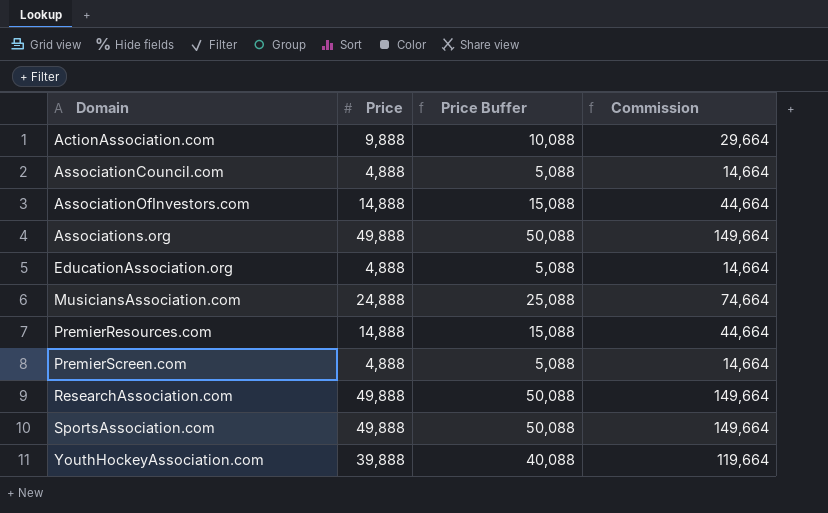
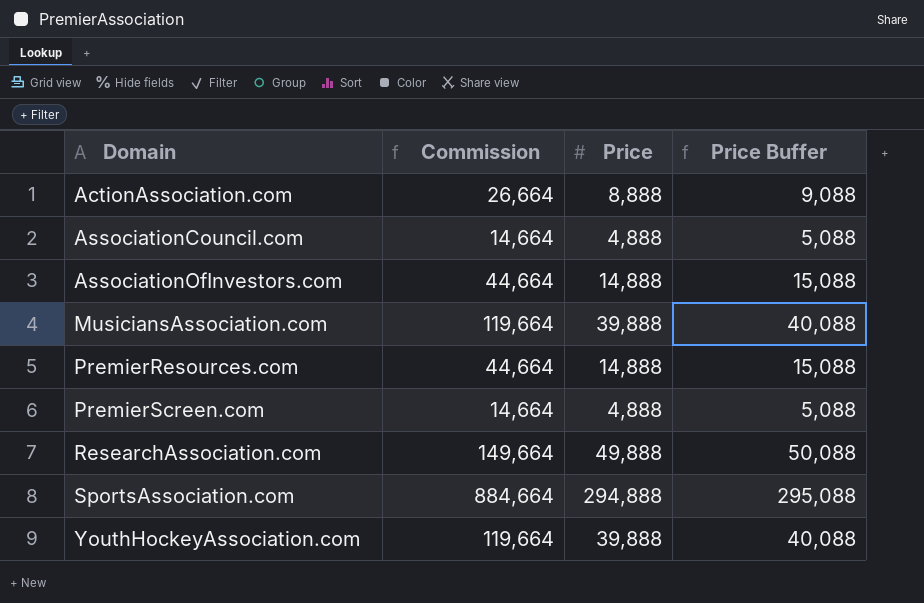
column Commission | position: 4 -> 2
row Associations.org: 49,888 | 50,088 | 149,664 -> none
row EducationAssociation.org: 4,888 | 5,088 | 14,664 -> none
ActionAssociation.com | Commission: 29,664 -> 26,664
ActionAssociation.com | Price: 9,888 -> 8,888
ActionAssociation.com | Price Buffer: 10,088 -> 9,088
MusiciansAssociation.com | Commission: 74,664 -> 119,664
MusiciansAssociation.com | Price: 24,888 -> 39,888
MusiciansAssociation.com | Price Buffer: 25,088 -> 40,088
SportsAssociation.com | Commission: 149,664 -> 884,664
SportsAssociation.com | Price: 49,888 -> 294,888
SportsAssociation.com | Price Buffer: 50,088 -> 295,088

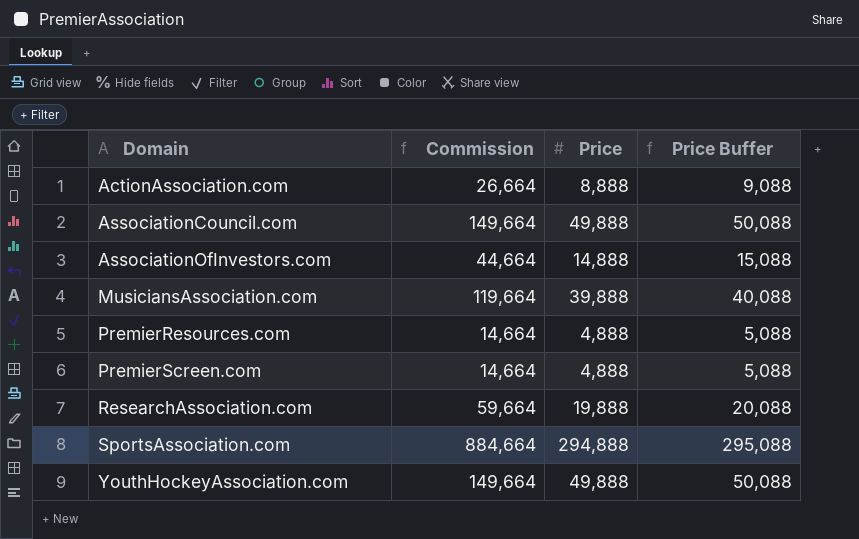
AssociationCouncil.com | Commission: 14,664 -> 149,664
AssociationCouncil.com | Price: 4,888 -> 49,888
AssociationCouncil.com | Price Buffer: 5,088 -> 50,088
PremierResources.com | Commission: 44,664 -> 14,664
PremierResources.com | Price: 14,888 -> 4,888
PremierResources.com | Price Buffer: 15,088 -> 5,088
ResearchAssociation.com | Commission: 149,664 -> 59,664
ResearchAssociation.com | Price: 49,888 -> 19,888
ResearchAssociation.com | Price Buffer: 50,088 -> 20,088
YouthHockeyAssociation.com | Commission: 119,664 -> 149,664
YouthHockeyAssociation.com | Price: 39,888 -> 49,888
YouthHockeyAssociation.com | Price Buffer: 40,088 -> 50,088

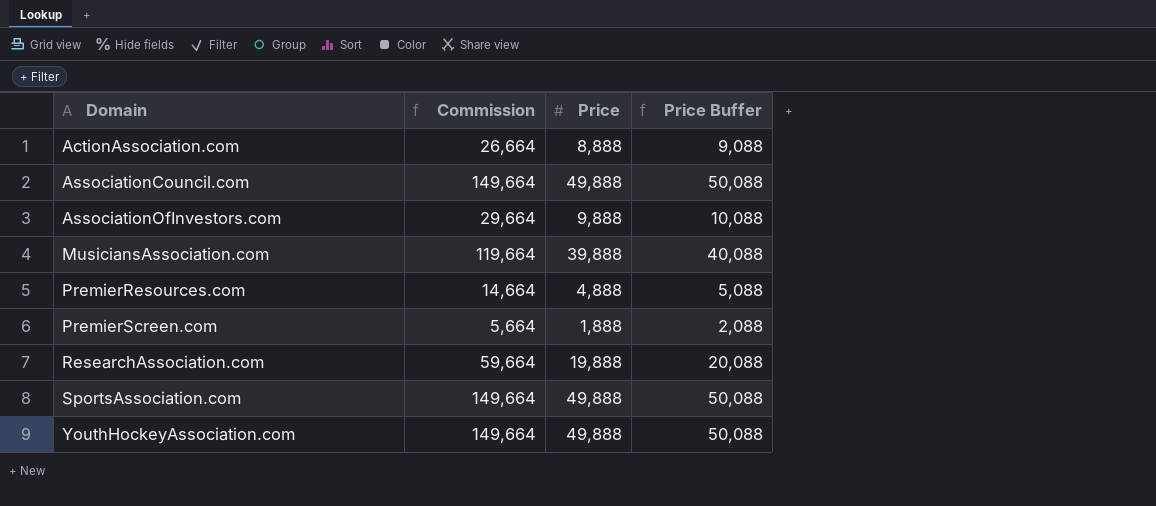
AssociationOfInvestors.com | Commission: 44,664 -> 29,664
AssociationOfInvestors.com | Price: 14,888 -> 9,888
AssociationOfInvestors.com | Price Buffer: 15,088 -> 10,088
PremierScreen.com | Commission: 14,664 -> 5,664
PremierScreen.com | Price: 4,888 -> 1,888
PremierScreen.com | Price Buffer: 5,088 -> 2,088
SportsAssociation.com | Commission: 884,664 -> 149,664
SportsAssociation.com | Price: 294,888 -> 49,888
SportsAssociation.com | Price Buffer: 295,088 -> 50,088

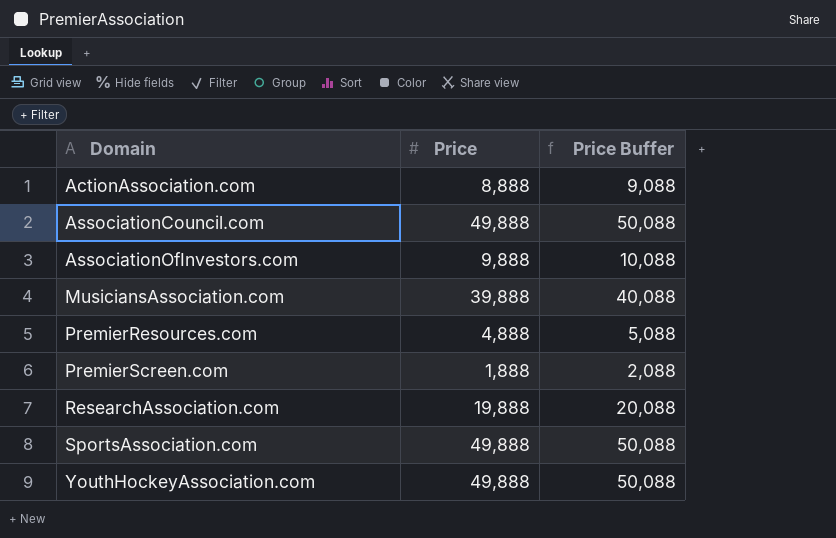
column Commission | formula: [Price] * 3 -> none

